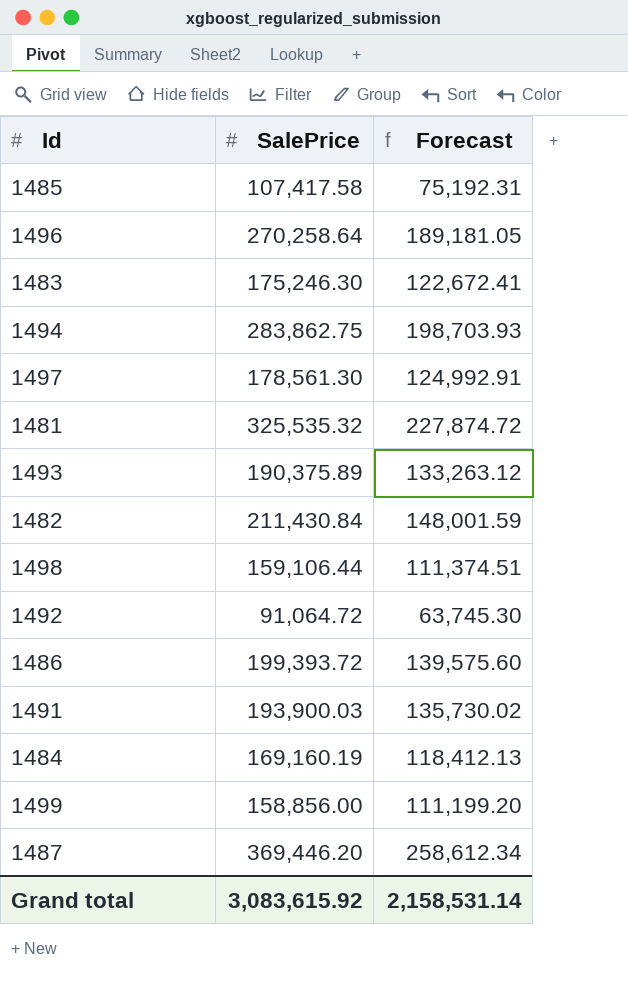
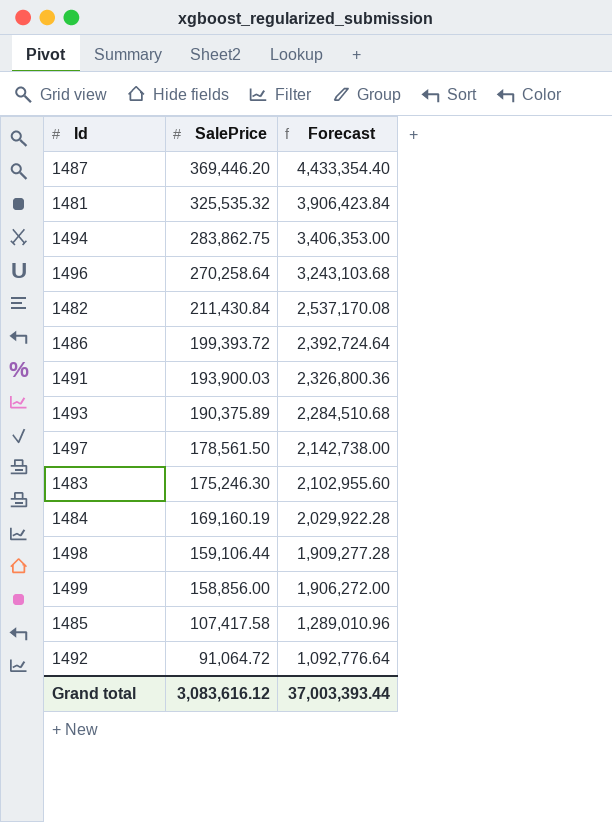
row order: none -> SalePrice descending
column Forecast | formula: [SalePrice] * 0.7 -> [SalePrice] * 12
1497 | SalePrice: 178,561.30 -> 178,561.50
Grand total | SalePrice: 3,083,615.92 -> 3,083,616.12
Grand total | Forecast: 2,158,531.14 -> 37,003,393.44

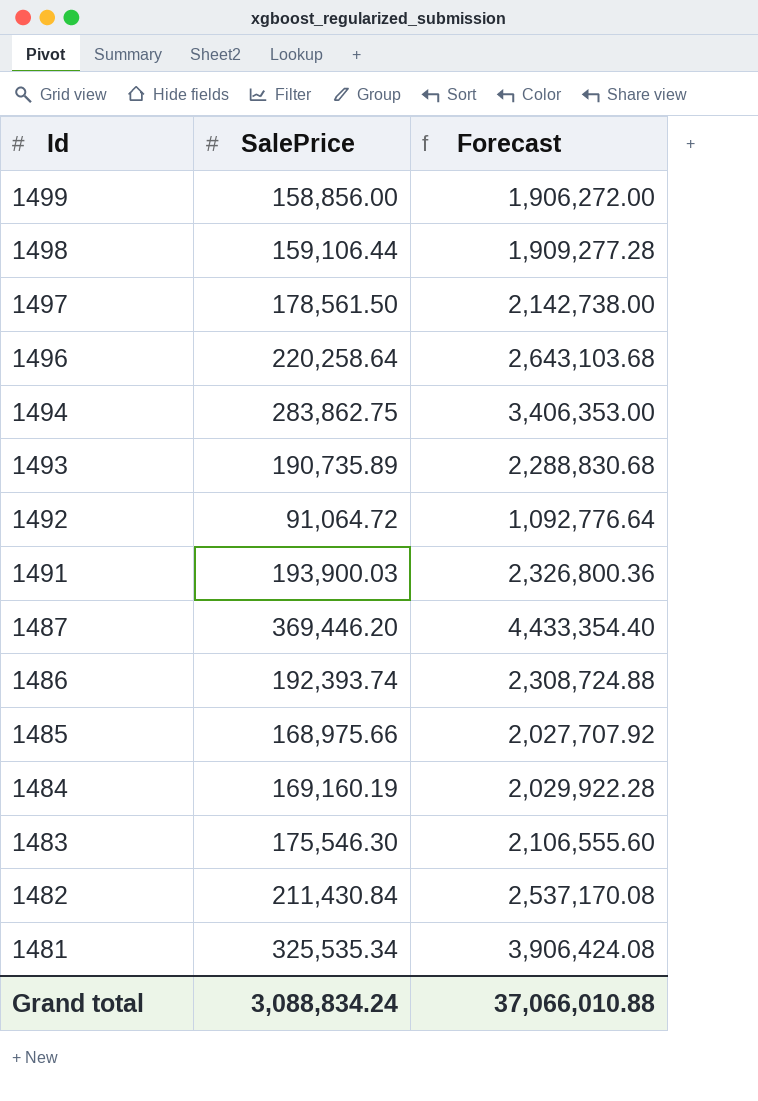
row order: SalePrice descending -> Id descending
1496 | SalePrice: 270,258.64 -> 220,258.64
1496 | Forecast: 3,243,103.68 -> 2,643,103.68
1493 | SalePrice: 190,375.89 -> 190,735.89
1493 | Forecast: 2,284,510.68 -> 2,288,830.68
1486 | SalePrice: 199,393.72 -> 192,393.74
1486 | Forecast: 2,392,724.64 -> 2,308,724.88
1485 | SalePrice: 107,417.58 -> 168,975.66
1485 | Forecast: 1,289,010.96 -> 2,027,707.92
1483 | SalePrice: 175,246.30 -> 175,546.30
1483 | Forecast: 2,102,955.60 -> 2,106,555.60
1481 | SalePrice: 325,535.32 -> 325,535.34
1481 | Forecast: 3,906,423.84 -> 3,906,424.08
Grand total | SalePrice: 3,083,616.12 -> 3,088,834.24
Grand total | Forecast: 37,003,393.44 -> 37,066,010.88

